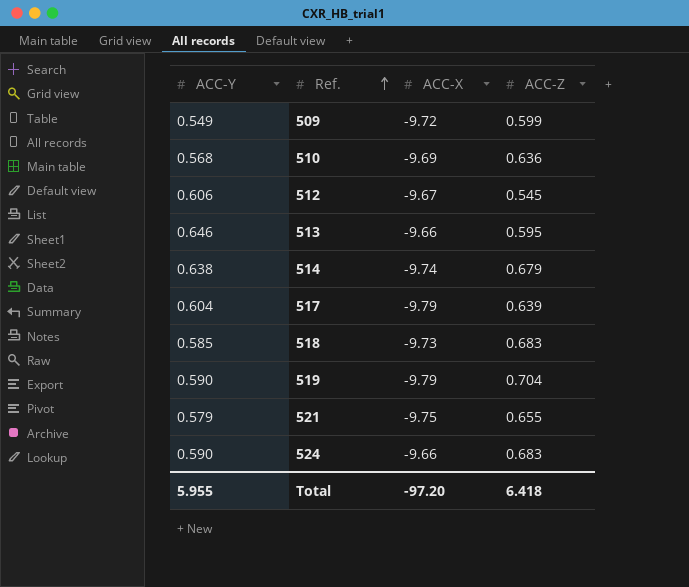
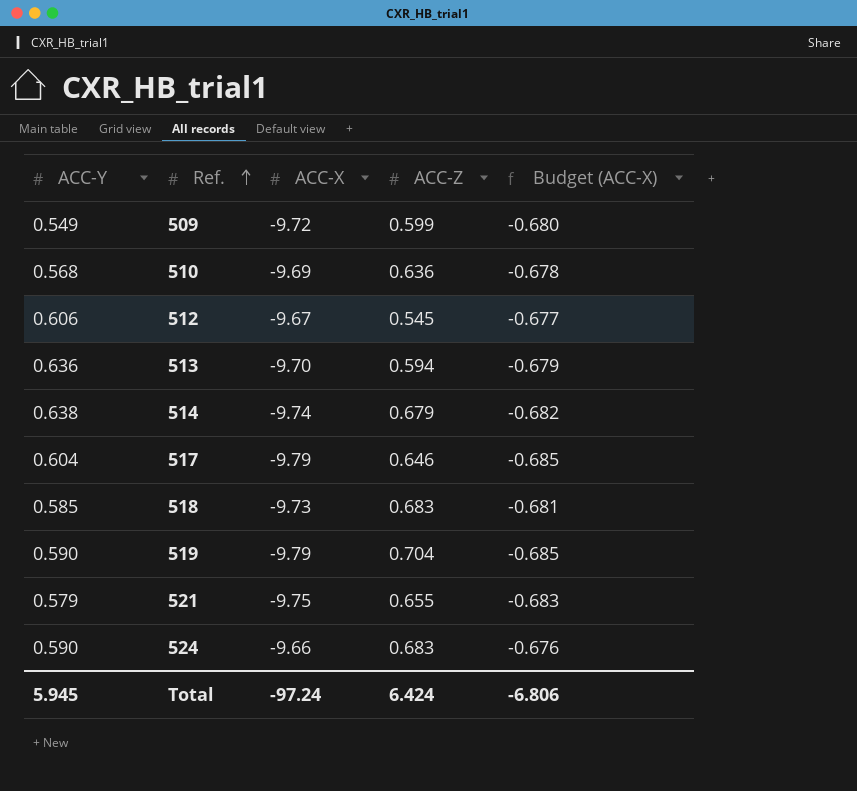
column Budget (ACC-X) | formula: none -> [ACC-X] * 0.07
513 | ACC-Y: 0.646 -> 0.636
513 | ACC-X: -9.66 -> -9.70
513 | ACC-Z: 0.595 -> 0.594
517 | ACC-Z: 0.639 -> 0.646
Total | ACC-Y: 5.955 -> 5.945
Total | ACC-X: -97.20 -> -97.24
Total | ACC-Z: 6.418 -> 6.424

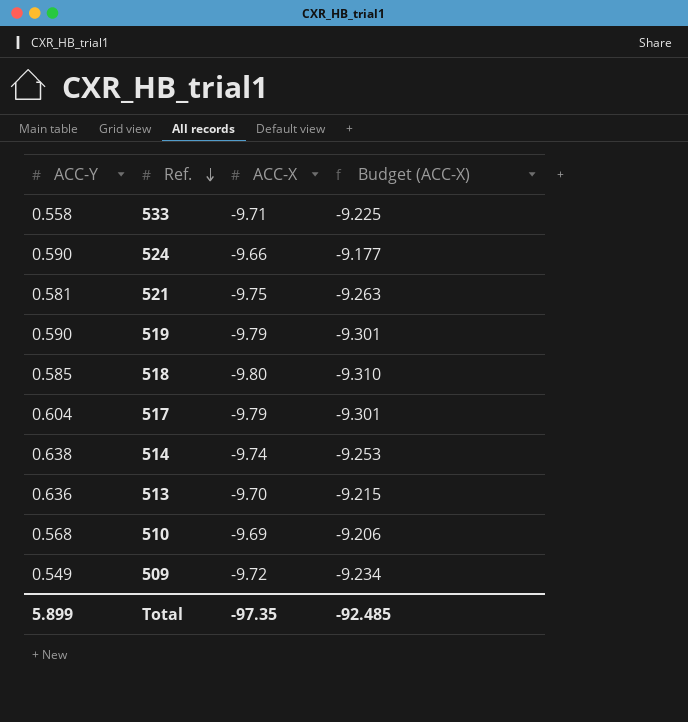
row order: Ref. ascending -> Ref. descending
column ACC-Z | position: 4 -> none
column Budget (ACC-X) | formula: [ACC-X] * 0.07 -> [ACC-X] * 0.95
row 512: 0.606 | -9.67 | 0.545 | -0.677 -> none
row 533: none -> 0.558 | -9.71 | -9.225
521 | ACC-Y: 0.579 -> 0.581
518 | ACC-X: -9.73 -> -9.80
Total | ACC-Y: 5.945 -> 5.899
Total | ACC-X: -97.24 -> -97.35
Total | Budget (ACC-X): -6.806 -> -92.485

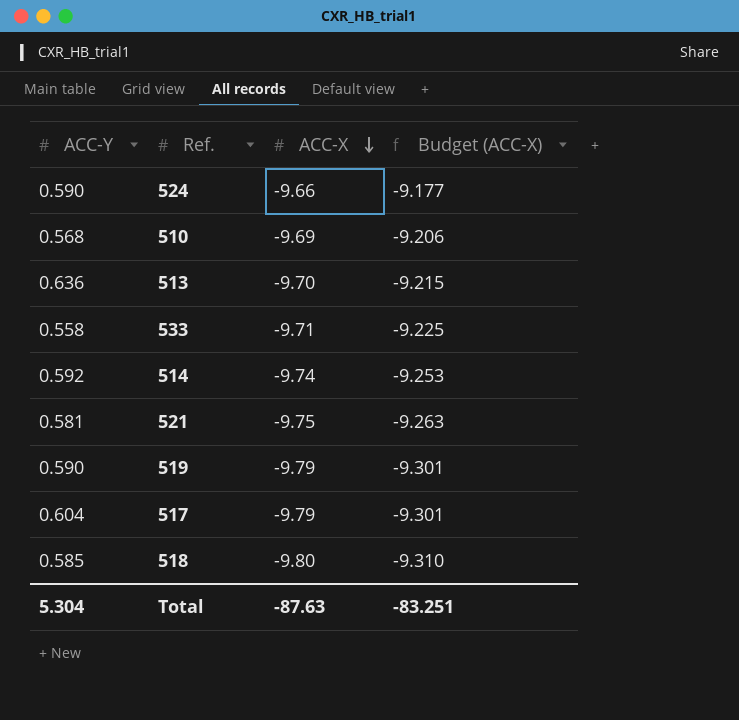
row order: Ref. descending -> ACC-X descending
row 509: 0.549 | -9.72 | -9.234 -> none
514 | ACC-Y: 0.638 -> 0.592
Total | ACC-Y: 5.899 -> 5.304
Total | ACC-X: -97.35 -> -87.63
Total | Budget (ACC-X): -92.485 -> -83.251

